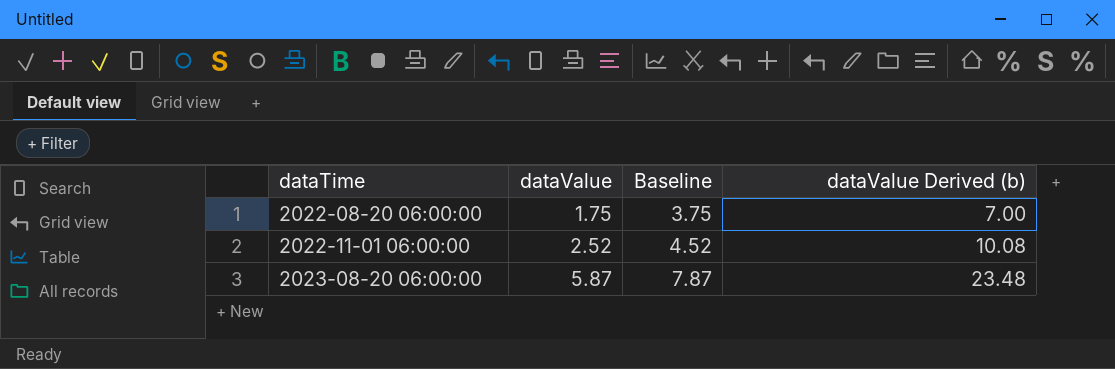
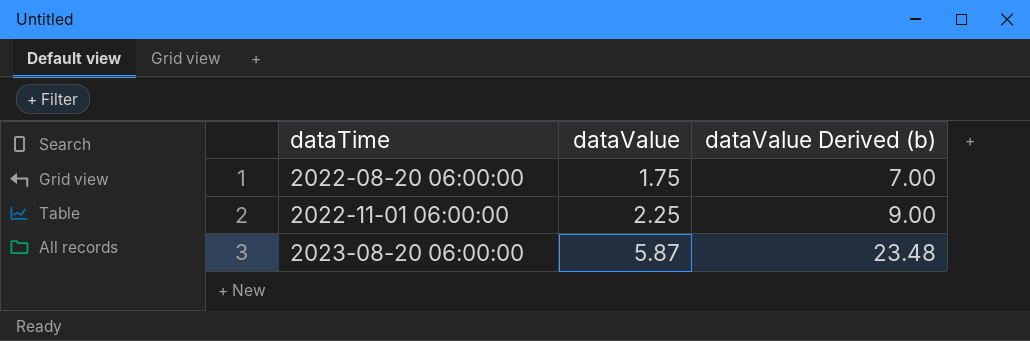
column Baseline | formula: [dataValue] + 2 -> none
2022-11-01 06:00:00 | dataValue: 2.52 -> 2.25
2022-11-01 06:00:00 | dataValue Derived (b): 10.08 -> 9.00

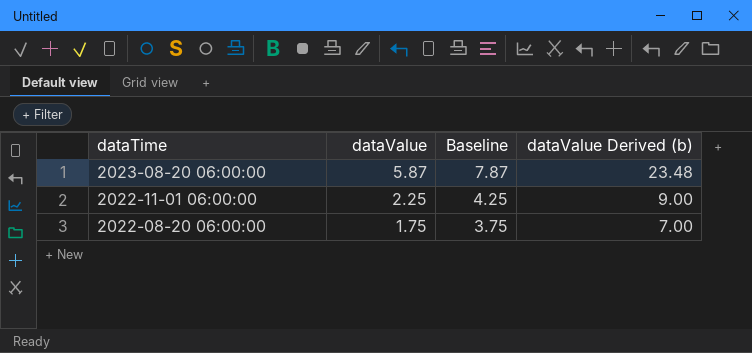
row order: dataTime ascending -> dataTime descending
column Baseline | formula: none -> [dataValue] + 2

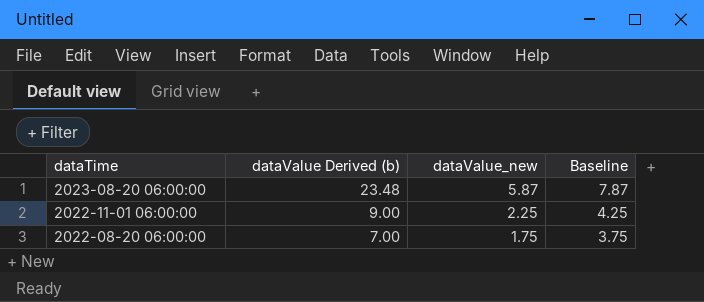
column dataValue Derived (b) | position: 4 -> 2
column name: dataValue -> dataValue_new

